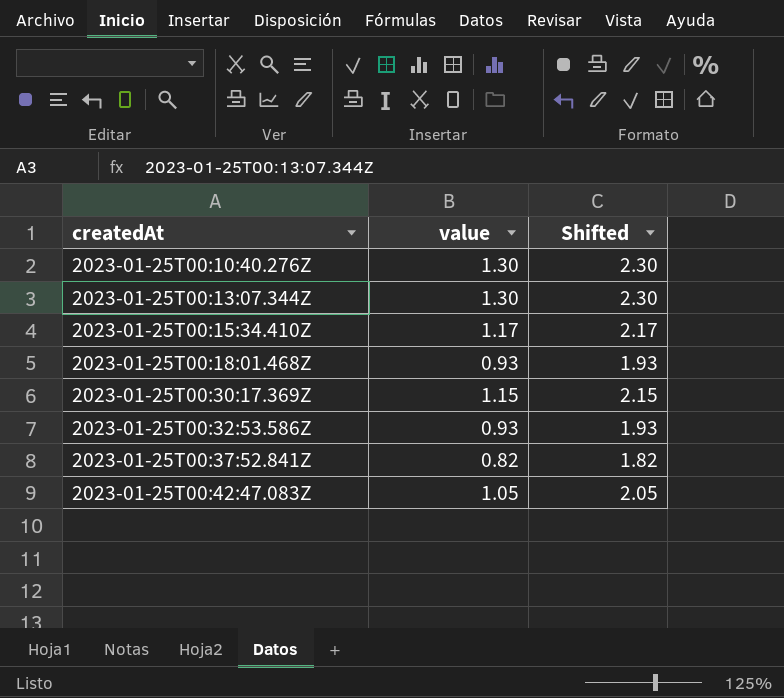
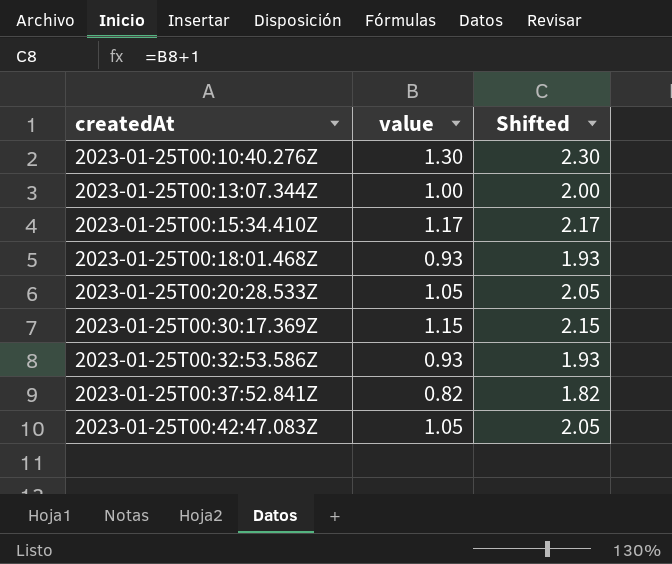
2023-01-25T00:13:07.344Z | value: 1.30 -> 1.00
2023-01-25T00:13:07.344Z | Shifted: 2.30 -> 2.00
row 2023-01-25T00:20:28.533Z: none -> 1.05 | 2.05

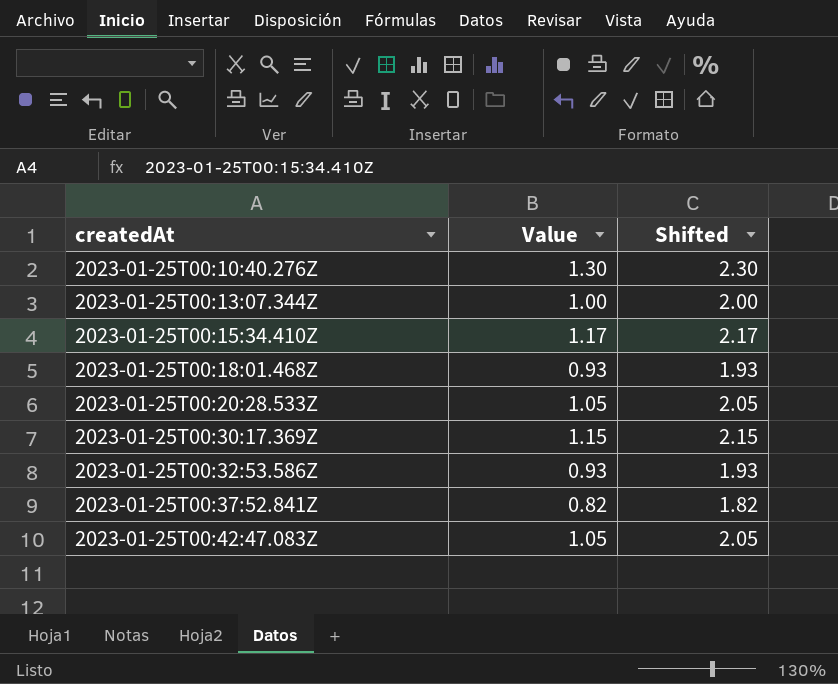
column name: value -> Value

